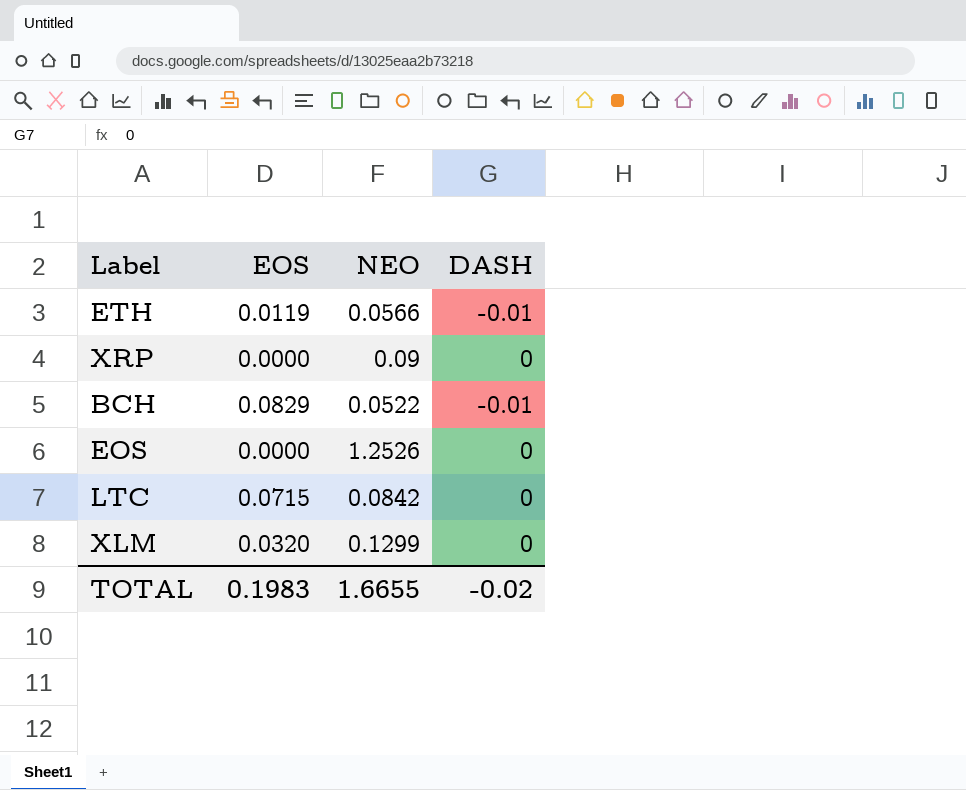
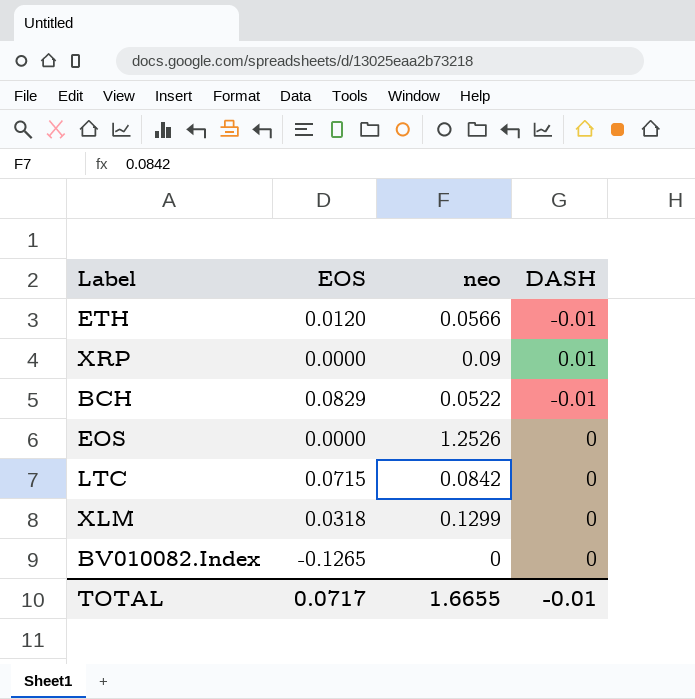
column name: NEO -> neo
ETH | EOS: 0.0119 -> 0.0120
XRP | DASH: 0 -> 0.01
XLM | EOS: 0.0320 -> 0.0318
row BV010082.Index: none -> -0.1265 | 0 | 0
TOTAL | EOS: 0.1983 -> 0.0717
TOTAL | DASH: -0.02 -> -0.01

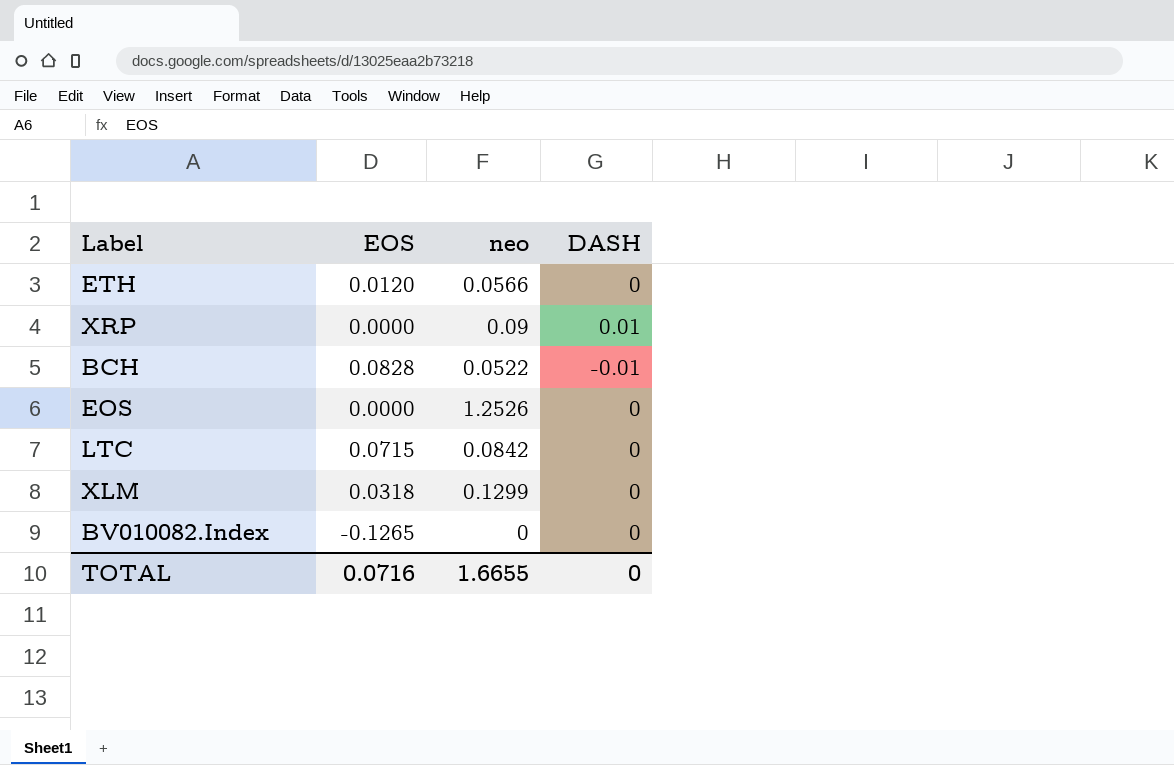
ETH | DASH: -0.01 -> 0
BCH | EOS: 0.0829 -> 0.0828
TOTAL | EOS: 0.0717 -> 0.0716
TOTAL | DASH: -0.01 -> 0

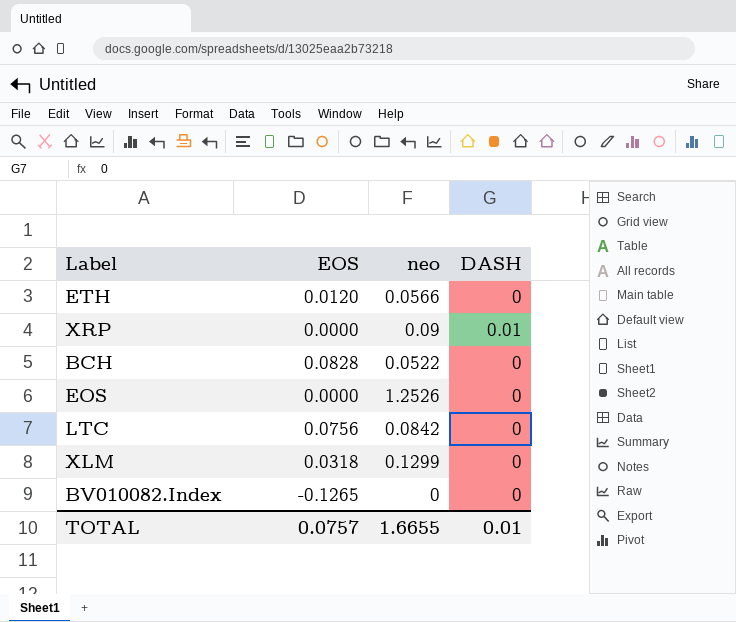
BCH | DASH: -0.01 -> 0
LTC | EOS: 0.0715 -> 0.0756
TOTAL | EOS: 0.0716 -> 0.0757
TOTAL | DASH: 0 -> 0.01

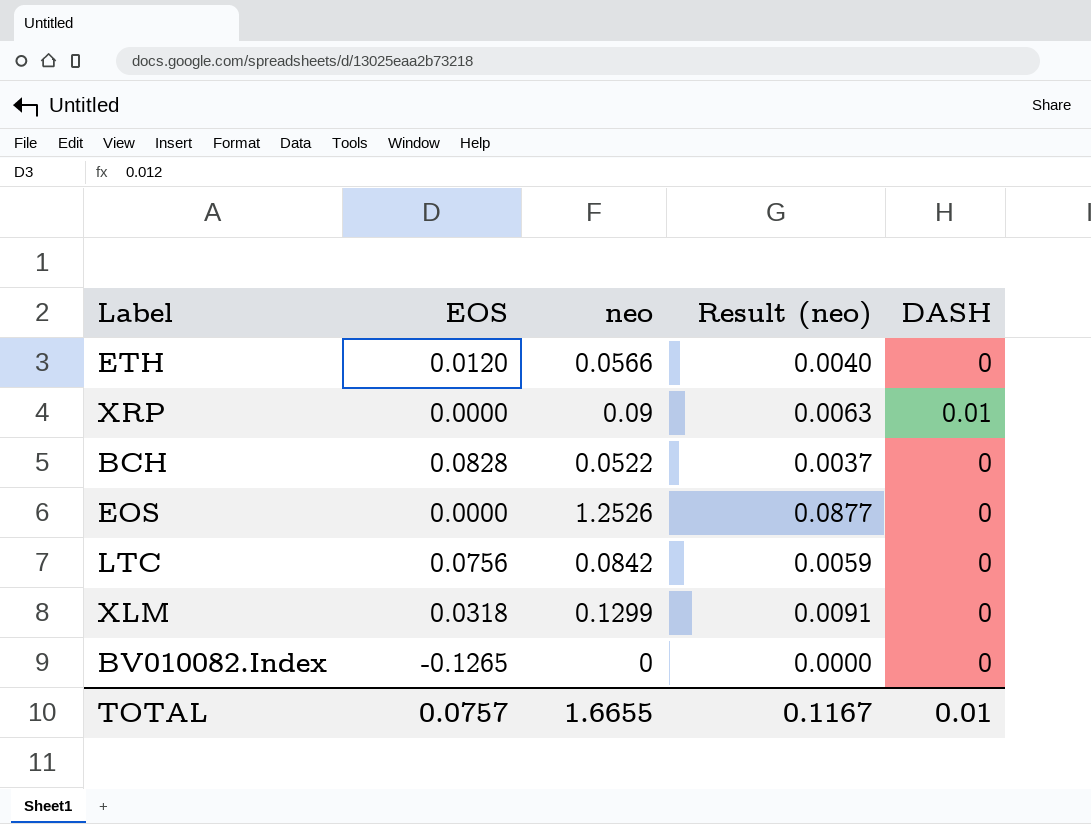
column Result (neo) | formula: none -> [neo] * 0.07

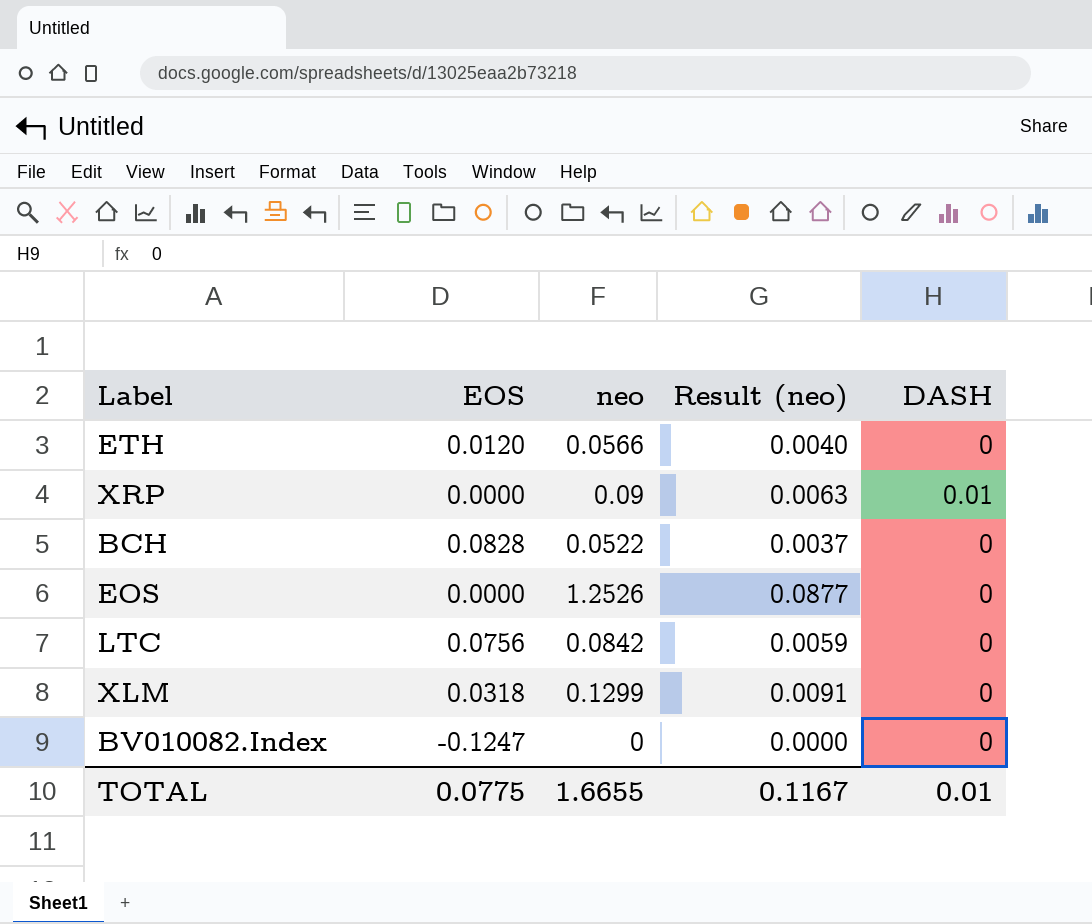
BV010082.Index | EOS: -0.1265 -> -0.1247
TOTAL | EOS: 0.0757 -> 0.0775

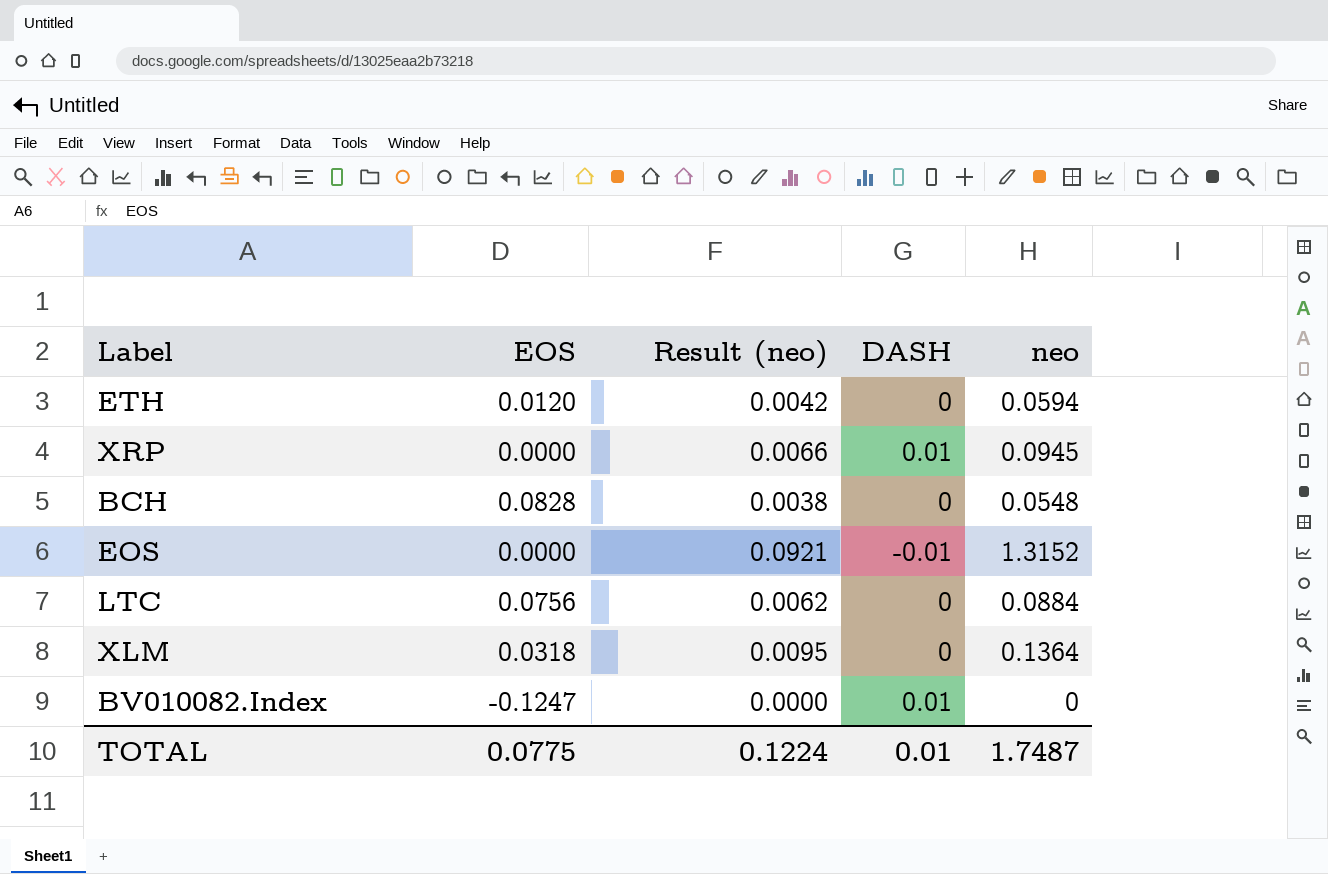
column neo | position: 3 -> 5
ETH | Result (neo): 0.0040 -> 0.0042
ETH | neo: 0.0566 -> 0.0594
XRP | Result (neo): 0.0063 -> 0.0066
XRP | neo: 0.09 -> 0.0945
BCH | Result (neo): 0.0037 -> 0.0038
BCH | neo: 0.0522 -> 0.0548
EOS | Result (neo): 0.0877 -> 0.0921
EOS | DASH: 0 -> -0.01
EOS | neo: 1.2526 -> 1.3152
LTC | Result (neo): 0.0059 -> 0.0062
LTC | neo: 0.0842 -> 0.0884
XLM | Result (neo): 0.0091 -> 0.0095
XLM | neo: 0.1299 -> 0.1364
BV010082.Index | DASH: 0 -> 0.01
TOTAL | Result (neo): 0.1167 -> 0.1224
TOTAL | neo: 1.6655 -> 1.7487

